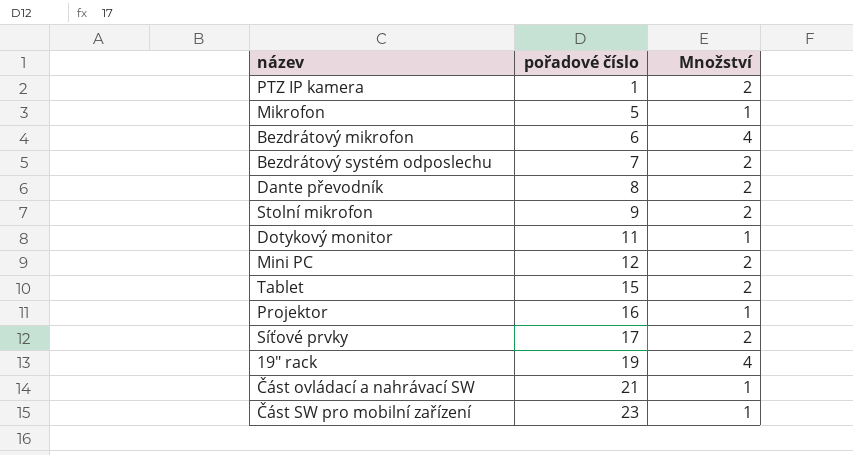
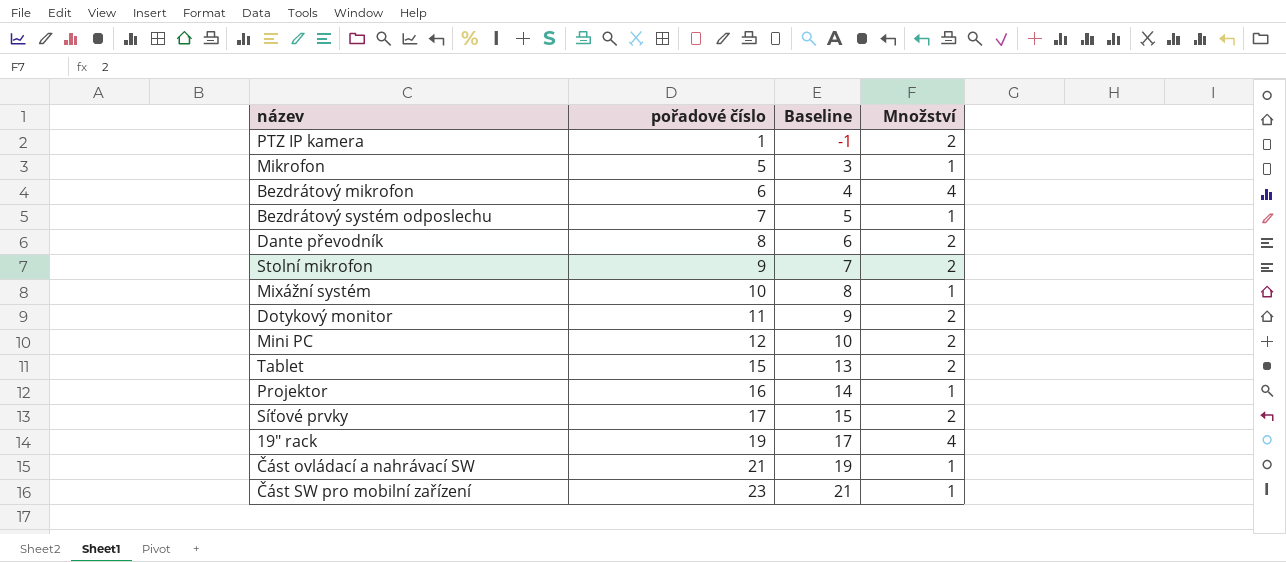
column Baseline | formula: none -> [pořadové číslo] - 2
Bezdrátový systém odposlechu | Množství: 2 -> 1
row Mixážní systém: none -> 10 | 8 | 1
Dotykový monitor | Množství: 1 -> 2

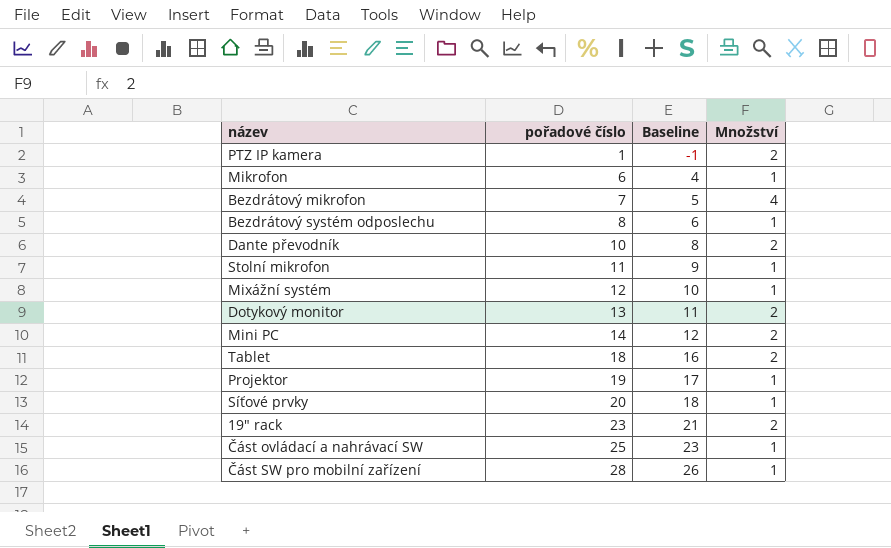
Mikrofon | pořadové číslo: 5 -> 6
Mikrofon | Baseline: 3 -> 4
Bezdrátový mikrofon | pořadové číslo: 6 -> 7
Bezdrátový mikrofon | Baseline: 4 -> 5
Bezdrátový systém odposlechu | pořadové číslo: 7 -> 8
Bezdrátový systém odposlechu | Baseline: 5 -> 6
Dante převodník | pořadové číslo: 8 -> 10
Dante převodník | Baseline: 6 -> 8
Stolní mikrofon | pořadové číslo: 9 -> 11
Stolní mikrofon | Baseline: 7 -> 9
Stolní mikrofon | Množství: 2 -> 1
Mixážní systém | pořadové číslo: 10 -> 12
Mixážní systém | Baseline: 8 -> 10
Dotykový monitor | pořadové číslo: 11 -> 13
Dotykový monitor | Baseline: 9 -> 11
Mini PC | pořadové číslo: 12 -> 14
Mini PC | Baseline: 10 -> 12
Tablet | pořadové číslo: 15 -> 18
Tablet | Baseline: 13 -> 16
Projektor | pořadové číslo: 16 -> 19
Projektor | Baseline: 14 -> 17
Síťové prvky | pořadové číslo: 17 -> 20
Síťové prvky | Baseline: 15 -> 18
Síťové prvky | Množství: 2 -> 1
19" rack | pořadové číslo: 19 -> 23
19" rack | Baseline: 17 -> 21
19" rack | Množství: 4 -> 2
Část ovládací a nahrávací SW | pořadové číslo: 21 -> 25
Část ovládací a nahrávací SW | Baseline: 19 -> 23
Část SW pro mobilní zařízení | pořadové číslo: 23 -> 28
Část SW pro mobilní zařízení | Baseline: 21 -> 26

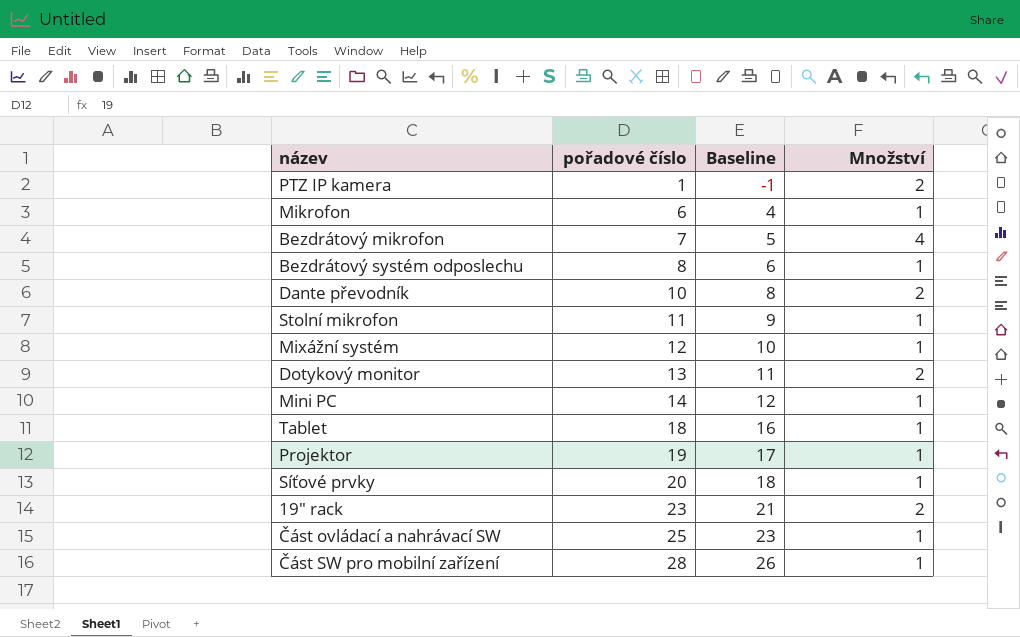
Mini PC | Množství: 2 -> 1
Tablet | Množství: 2 -> 1

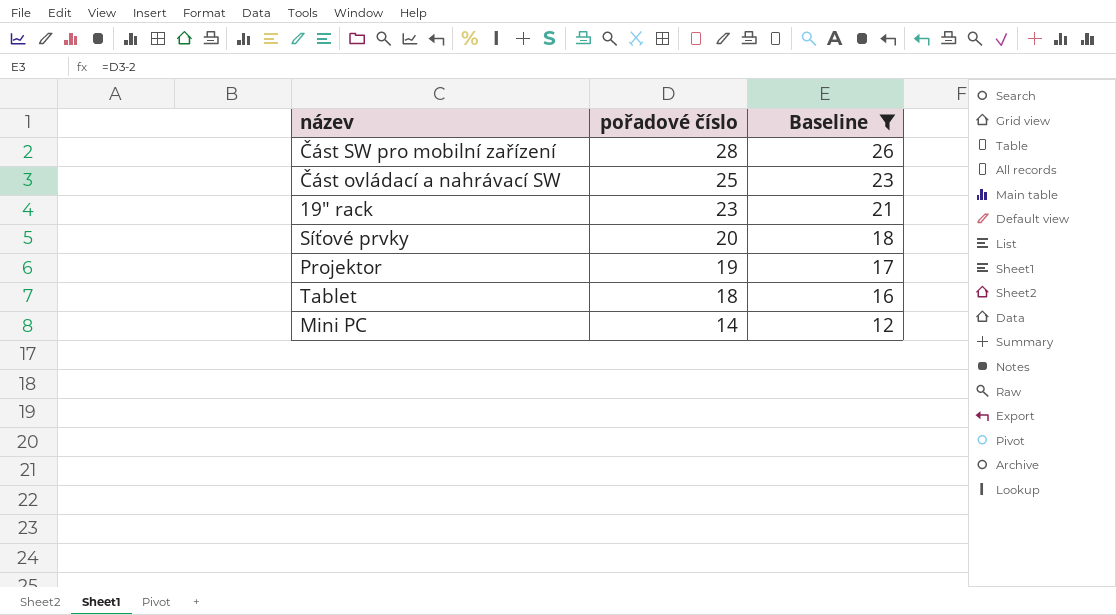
filter: none -> Baseline >= 12
row order: pořadové číslo ascending -> pořadové číslo descending
column Množství | position: 4 -> none

